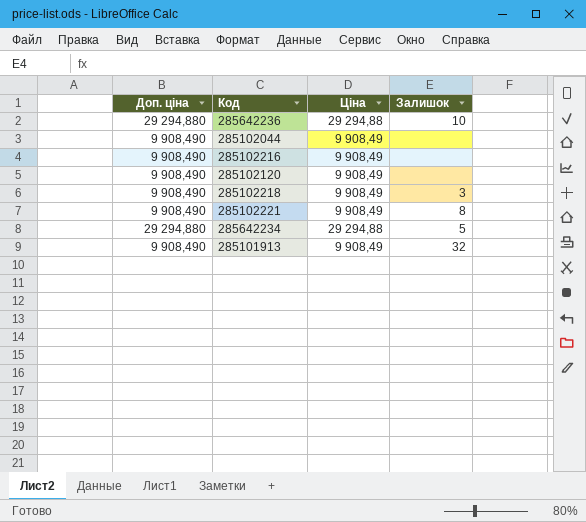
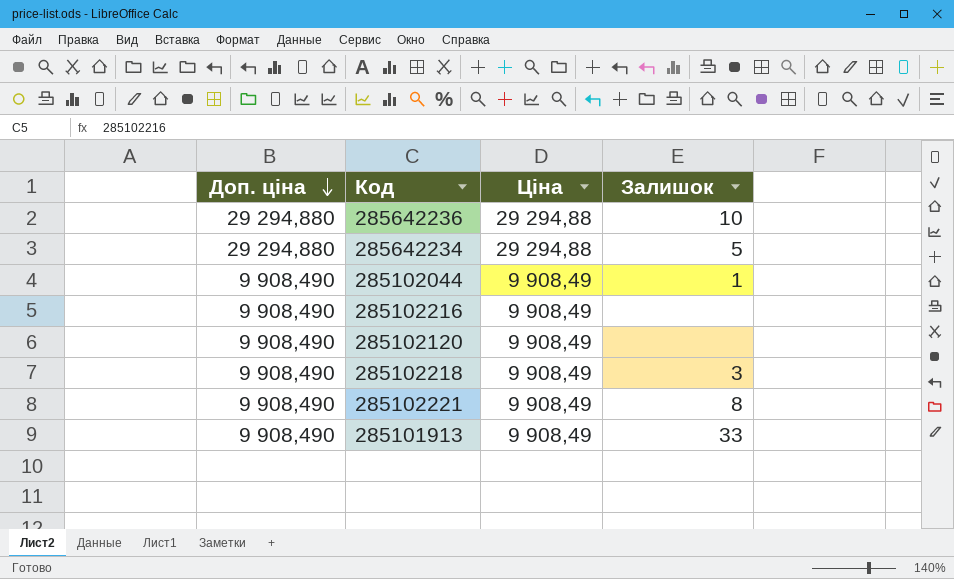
row order: none -> Доп. ціна descending
285102044 | Залишок: none -> 1
285101913 | Залишок: 32 -> 33

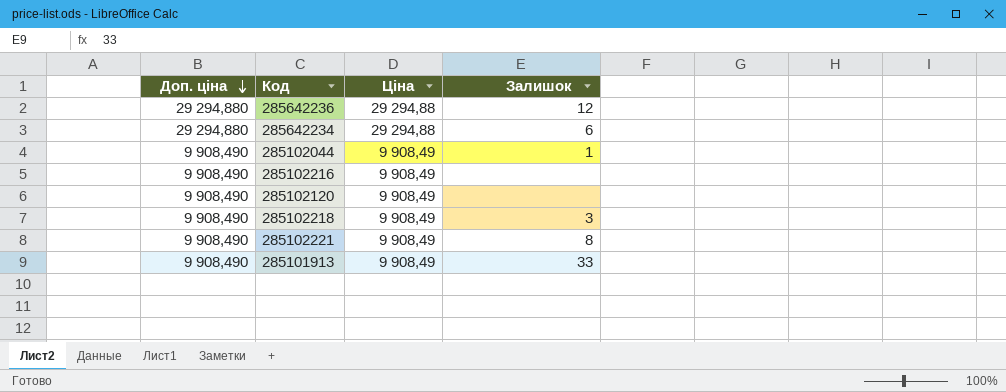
285642236 | Залишок: 10 -> 12
285642234 | Залишок: 5 -> 6

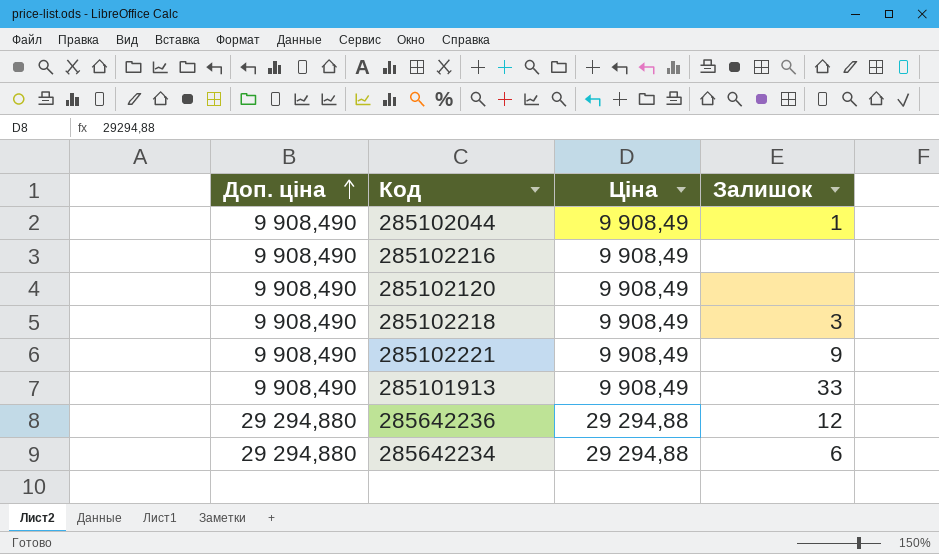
row order: Доп. ціна descending -> Доп. ціна ascending
285102221 | Залишок: 8 -> 9

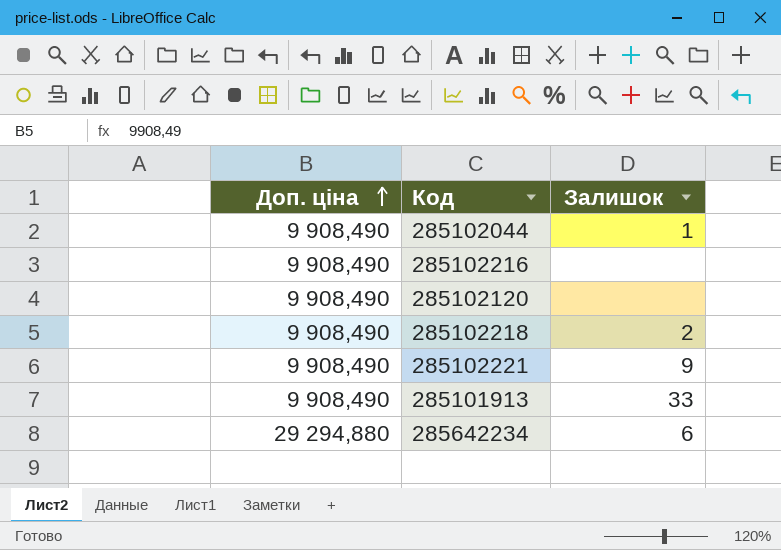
column Ціна | position: 3 -> none
row 285642236: 29 294,880 | 29 294,88 | 12 -> none
285102218 | Залишок: 3 -> 2

